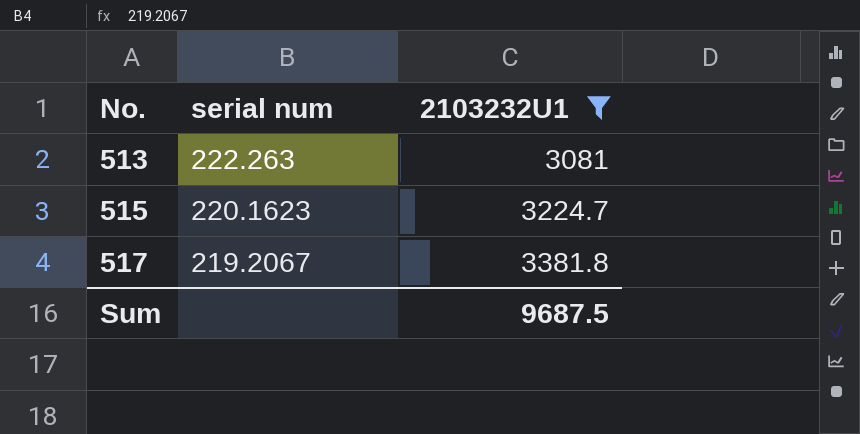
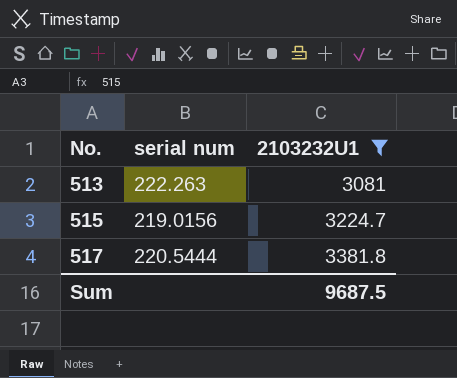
515 | serial num: 220.1623 -> 219.0156
517 | serial num: 219.2067 -> 220.5444

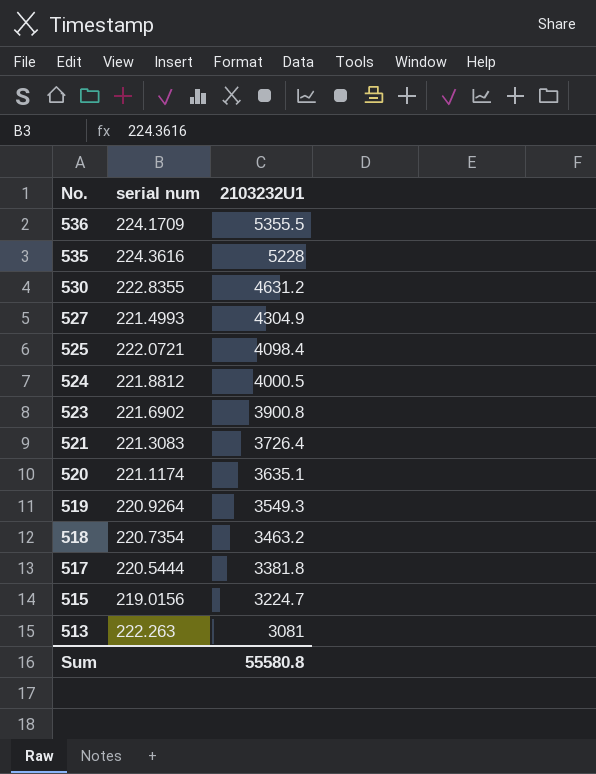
filter: 2103232U1 <= 3381.8 -> none
row order: No. ascending -> No. descending
Sum | 2103232U1: 9687.5 -> 55580.8

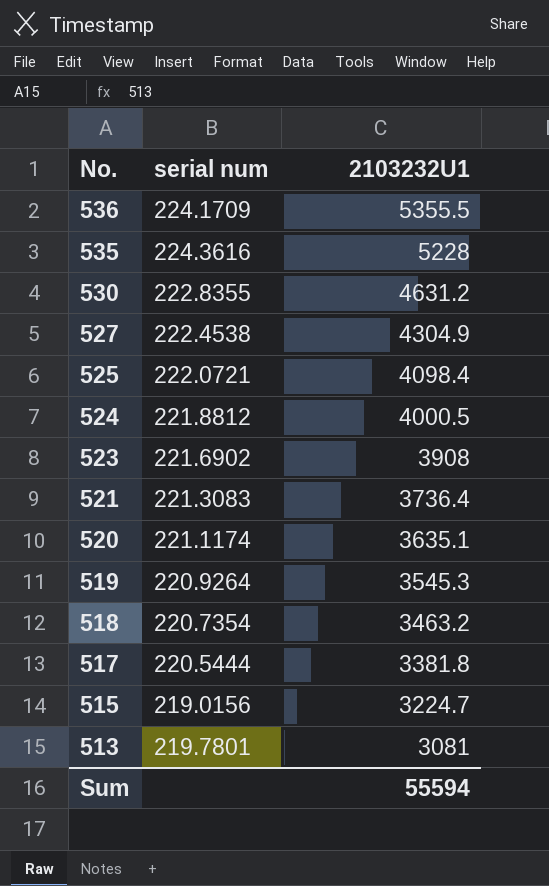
527 | serial num: 221.4993 -> 222.4538
523 | 2103232U1: 3900.8 -> 3908
521 | 2103232U1: 3726.4 -> 3736.4
519 | 2103232U1: 3549.3 -> 3545.3
513 | serial num: 222.263 -> 219.7801
Sum | 2103232U1: 55580.8 -> 55594

